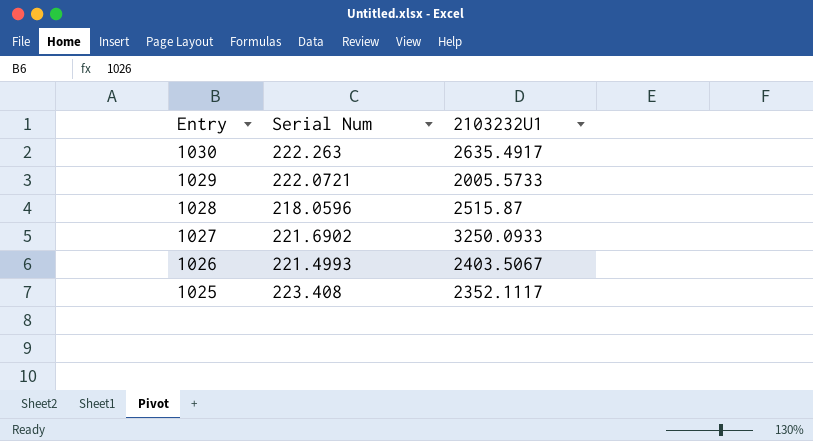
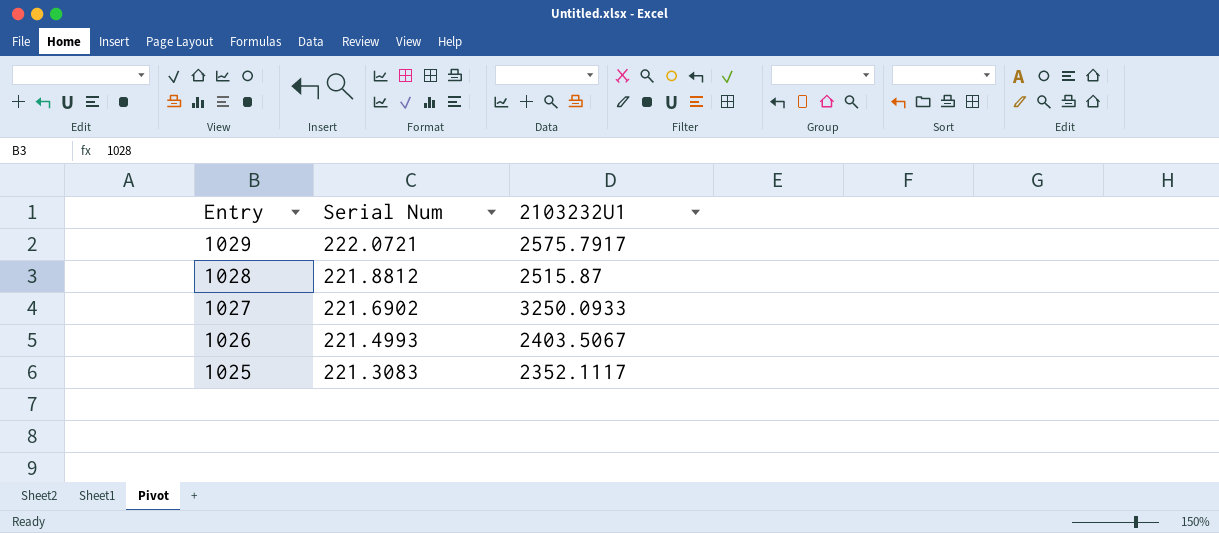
row 1030: 222.263 | 2635.4917 -> none
1029 | 2103232U1: 2005.5733 -> 2575.7917
1028 | Serial Num: 218.0596 -> 221.8812
1025 | Serial Num: 223.408 -> 221.3083

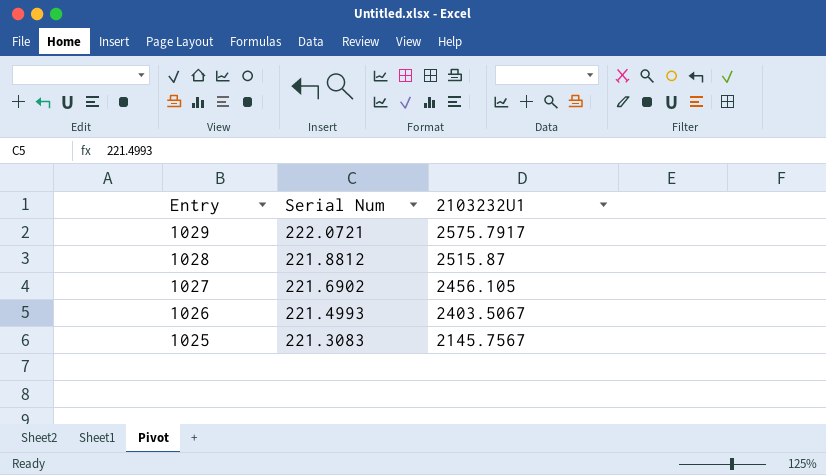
1027 | 2103232U1: 3250.0933 -> 2456.105
1025 | 2103232U1: 2352.1117 -> 2145.7567

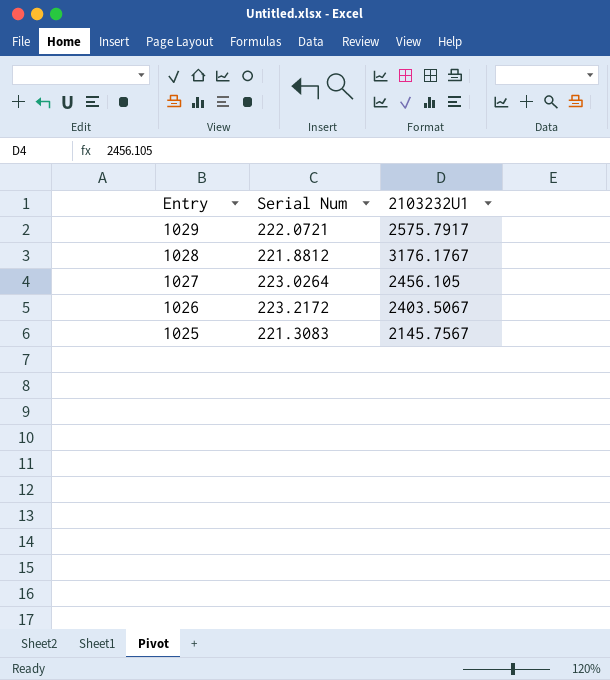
1028 | 2103232U1: 2515.87 -> 3176.1767
1027 | Serial Num: 221.6902 -> 223.0264
1026 | Serial Num: 221.4993 -> 223.2172

